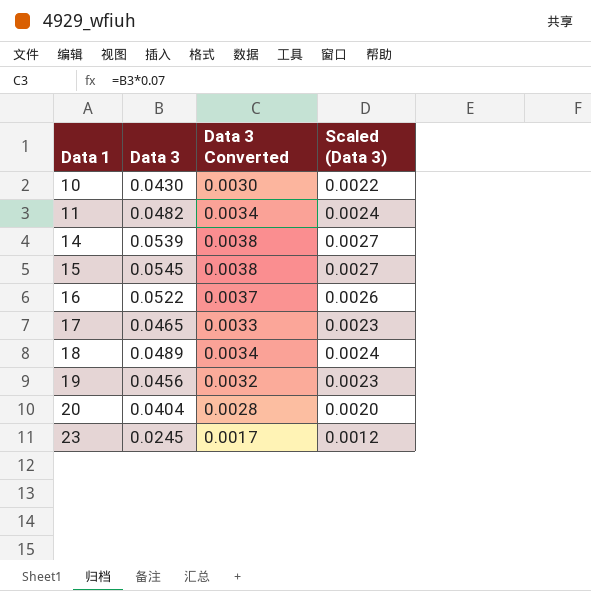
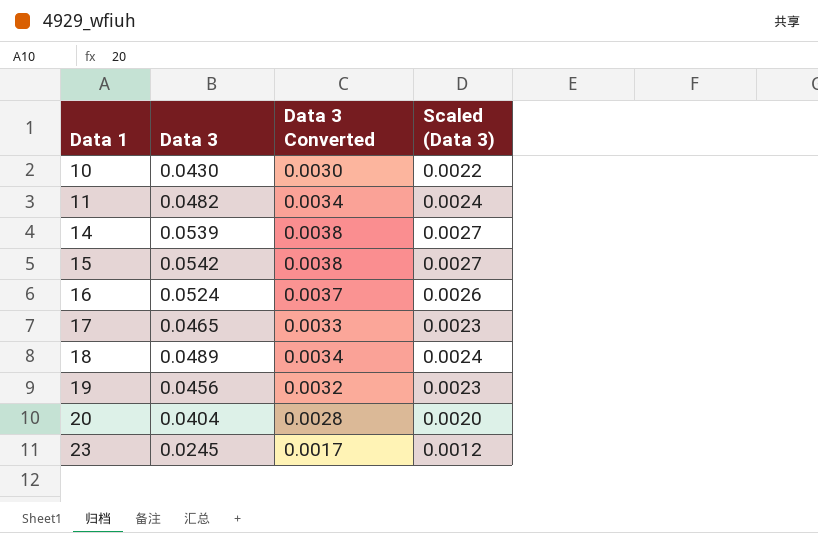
15 | Data 3: 0.0545 -> 0.0542
16 | Data 3: 0.0522 -> 0.0524

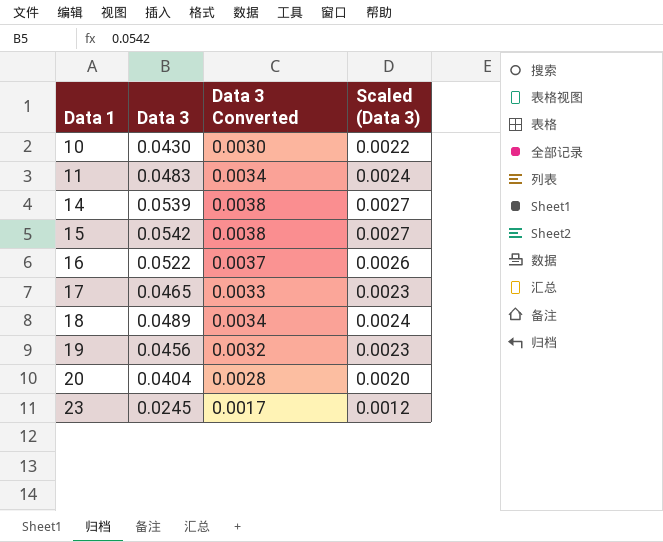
11 | Data 3: 0.0482 -> 0.0483
16 | Data 3: 0.0524 -> 0.0522

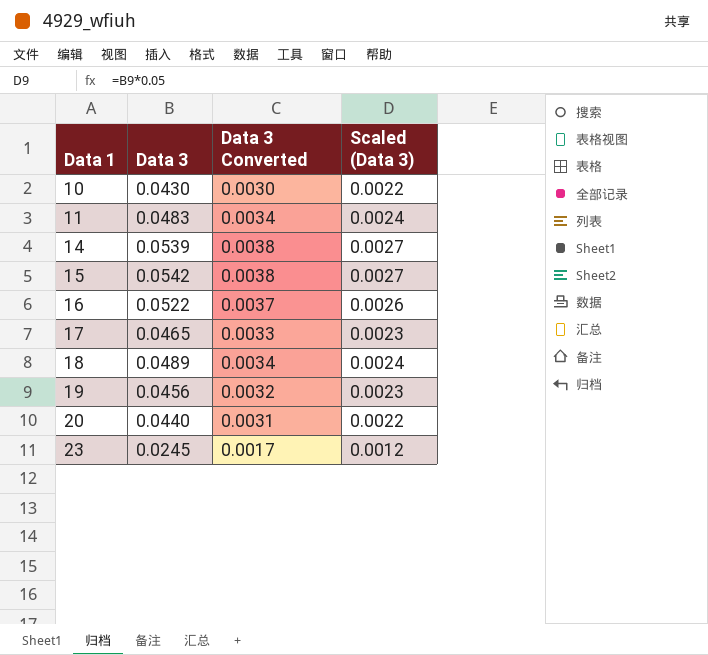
20 | Data 3: 0.0404 -> 0.0440
20 | Data 3 Converted: 0.0028 -> 0.0031
20 | Scaled (Data 3): 0.0020 -> 0.0022

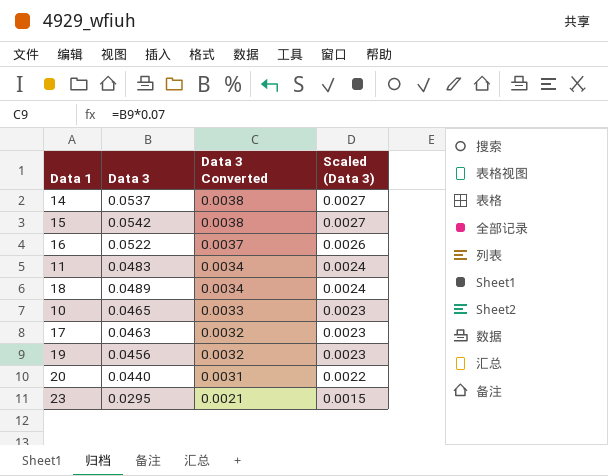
row order: Data 1 ascending -> Data 3 Converted descending
14 | Data 3: 0.0539 -> 0.0537
10 | Data 3: 0.0430 -> 0.0465
10 | Data 3 Converted: 0.0030 -> 0.0033
10 | Scaled (Data 3): 0.0022 -> 0.0023
17 | Data 3: 0.0465 -> 0.0463
17 | Data 3 Converted: 0.0033 -> 0.0032
23 | Data 3: 0.0245 -> 0.0295
23 | Data 3 Converted: 0.0017 -> 0.0021
23 | Scaled (Data 3): 0.0012 -> 0.0015

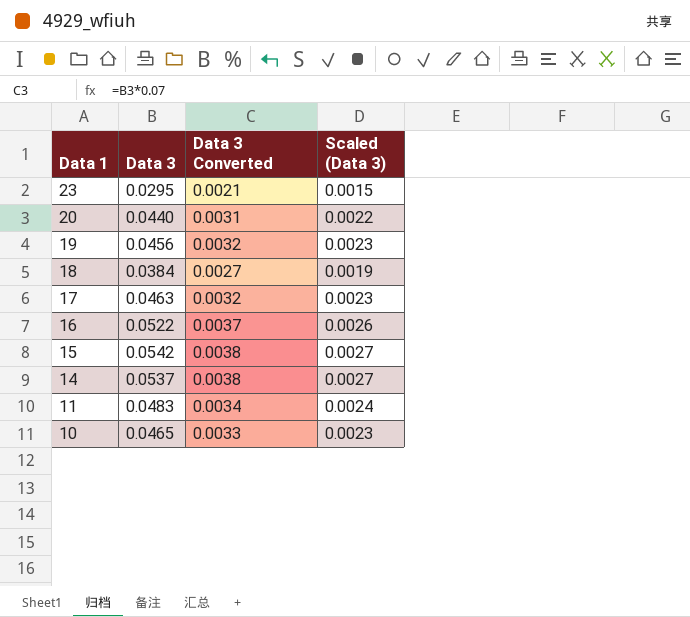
row order: Data 3 Converted descending -> Data 1 descending
18 | Data 3: 0.0489 -> 0.0384
18 | Data 3 Converted: 0.0034 -> 0.0027
18 | Scaled (Data 3): 0.0024 -> 0.0019

